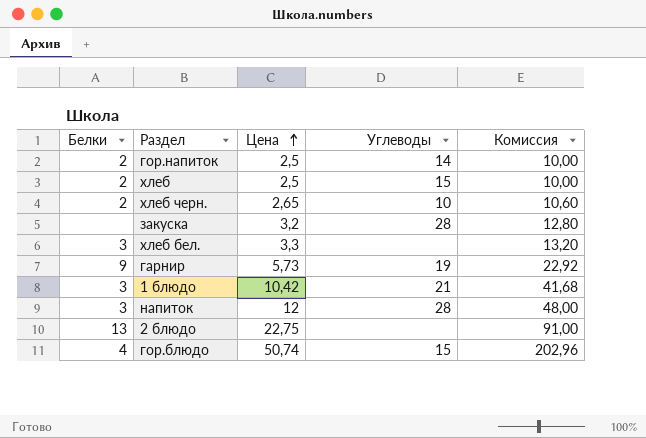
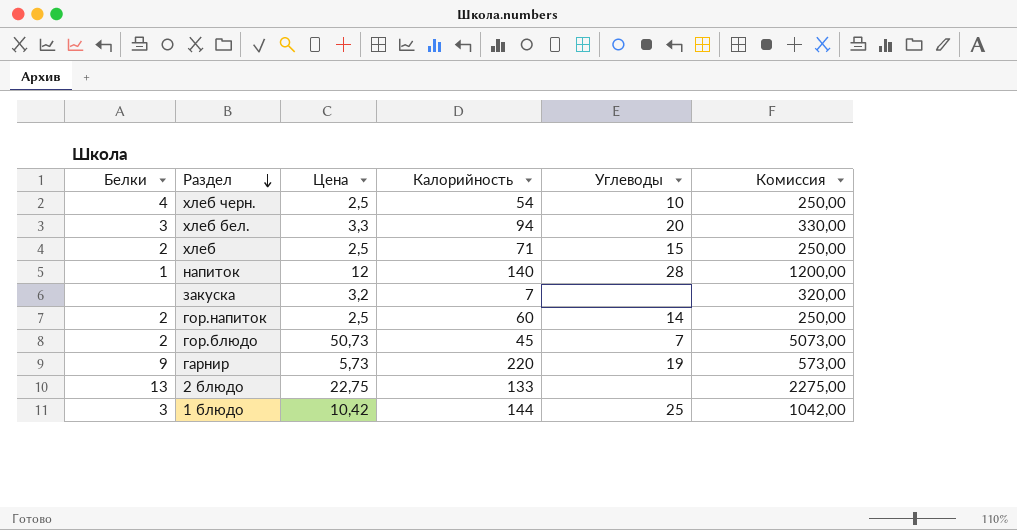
row order: Цена ascending -> Раздел descending
column Калорийность | position: none -> 4
column Комиссия | formula: [Цена] * 4 -> [Цена] * 100
хлеб черн. | Белки: 2 -> 4
хлеб черн. | Цена: 2,65 -> 2,5
хлеб бел. | Углеводы: none -> 20
напиток | Белки: 3 -> 1
закуска | Углеводы: 28 -> none
гор.блюдо | Белки: 4 -> 2
гор.блюдо | Цена: 50,74 -> 50,73
гор.блюдо | Углеводы: 15 -> 7
1 блюдо | Углеводы: 21 -> 25

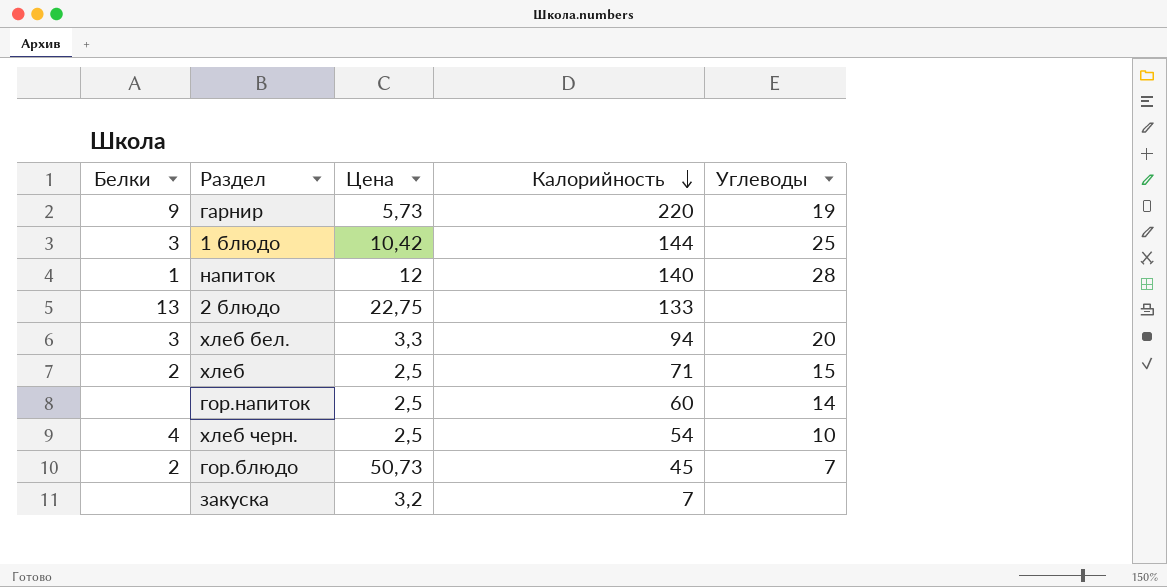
row order: Раздел descending -> Калорийность descending
column Комиссия | formula: [Цена] * 100 -> none
гор.напиток | Белки: 2 -> none

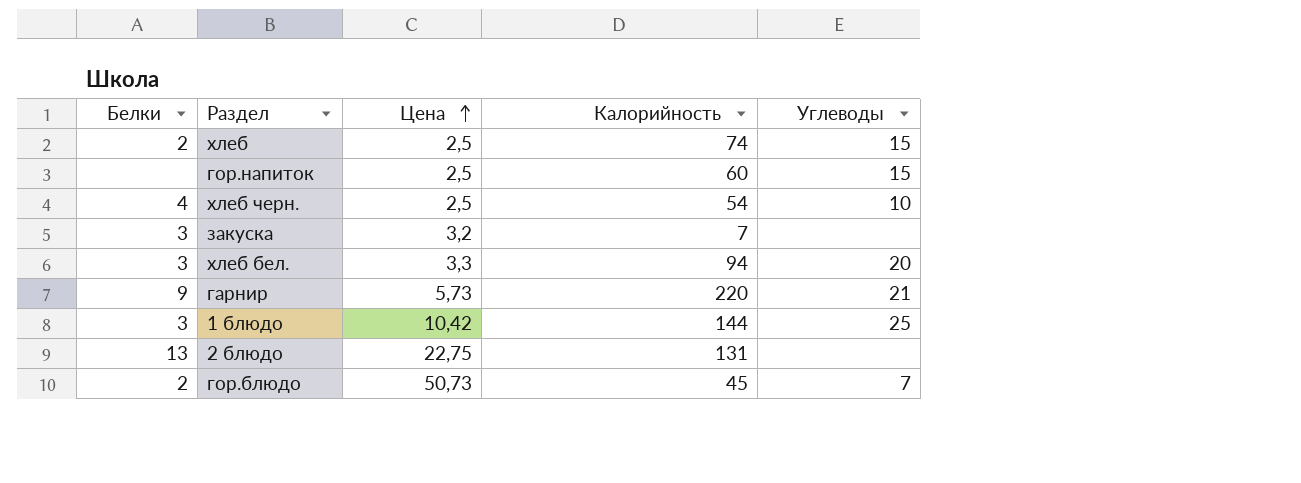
row order: Калорийность descending -> Цена ascending
row напиток: 1 | 12 | 140 | 28 -> none
хлеб | Калорийность: 71 -> 74
гор.напиток | Углеводы: 14 -> 15
закуска | Белки: none -> 3
гарнир | Углеводы: 19 -> 21
2 блюдо | Калорийность: 133 -> 131

